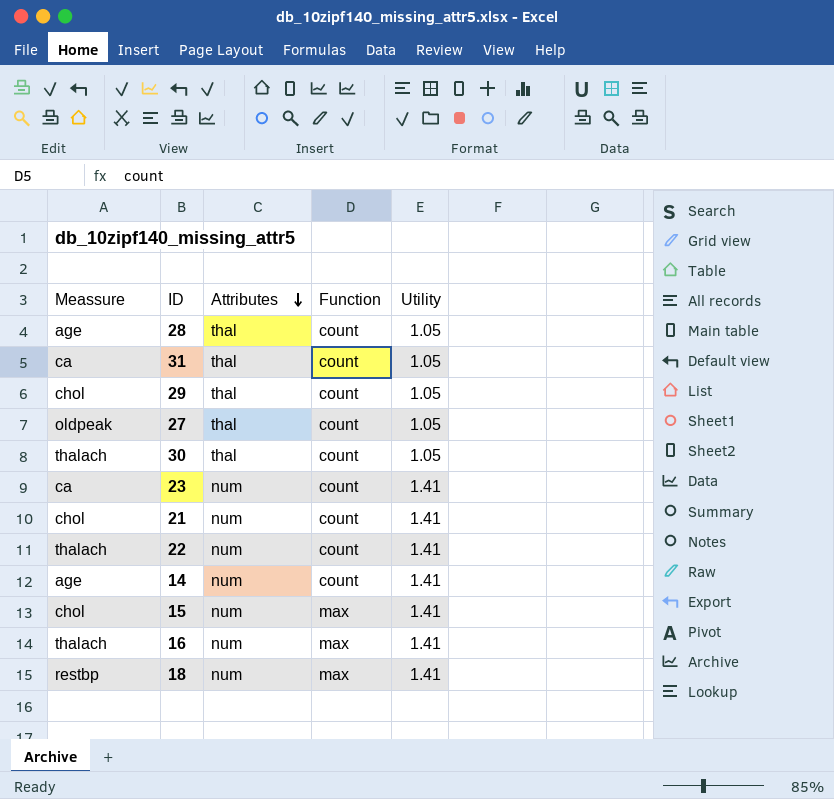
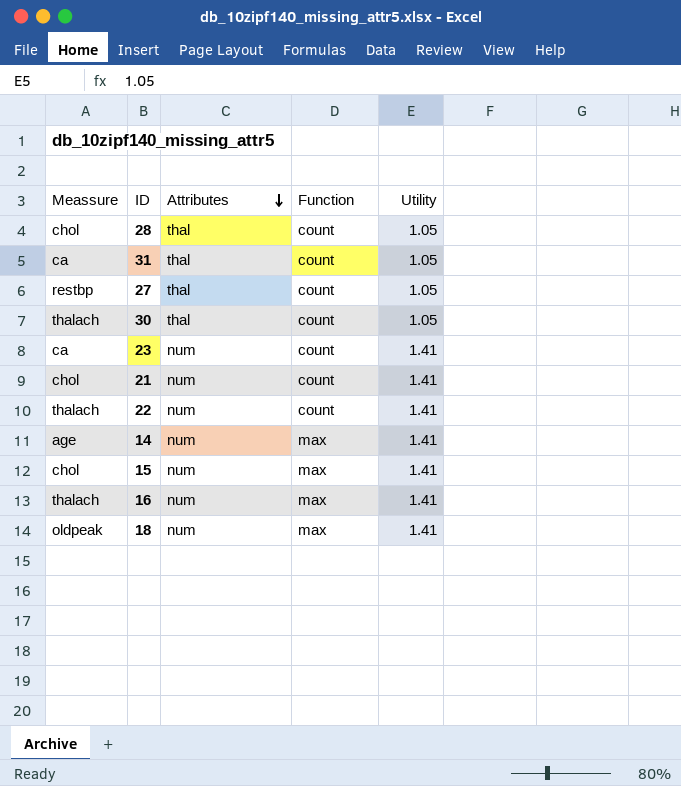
row 29: chol | thal | count | 1.05 -> none
28 | Meassure: age -> chol
27 | Meassure: oldpeak -> restbp
14 | Function: count -> max
18 | Meassure: restbp -> oldpeak

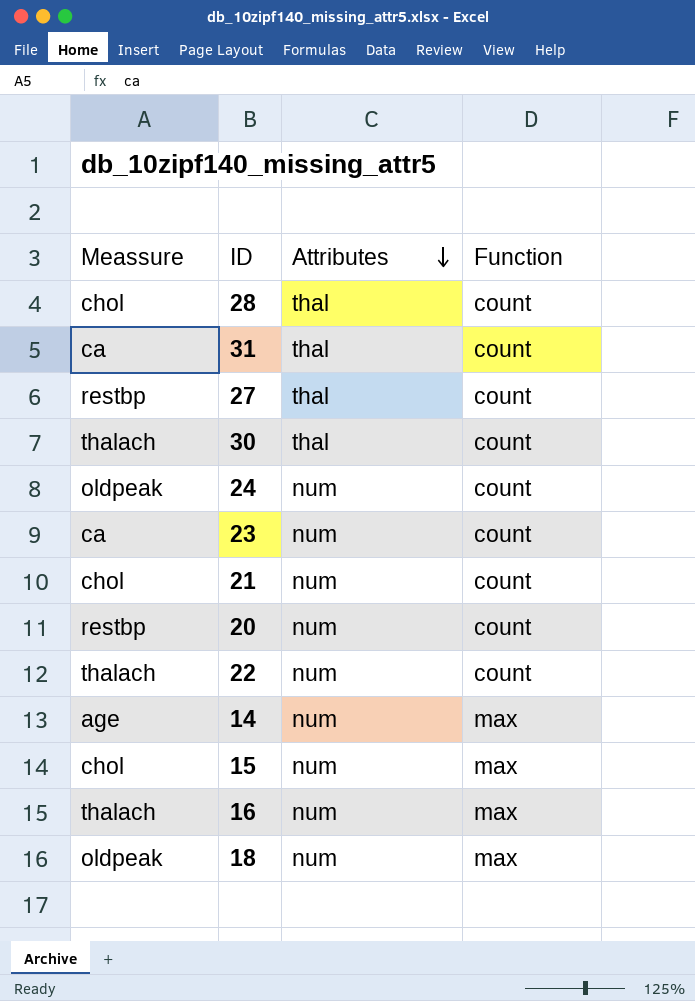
column Utility | position: 5 -> none
row 24: none -> oldpeak | num | count
row 20: none -> restbp | num | count

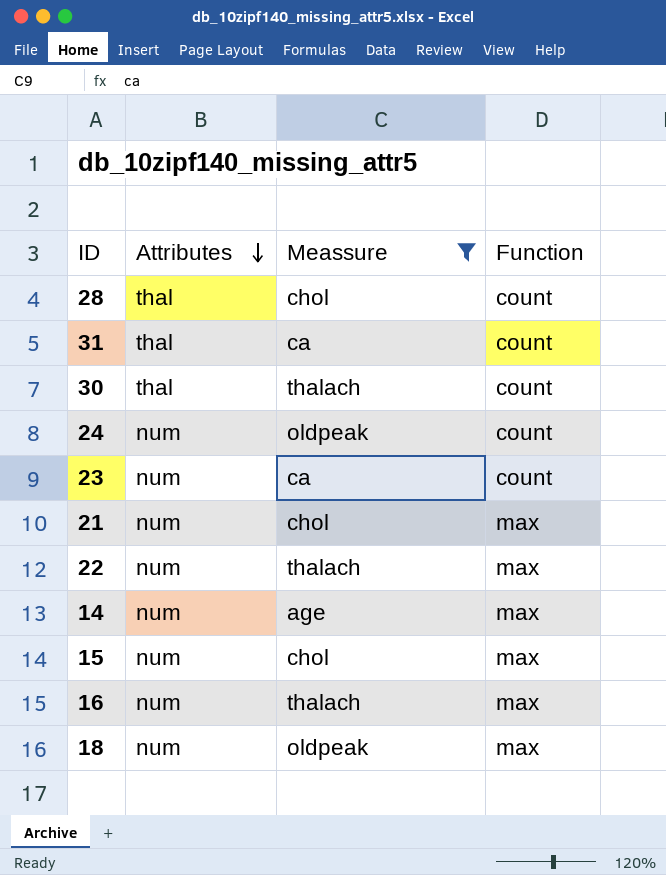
filter: none -> Meassure != restbp
column Meassure | position: 1 -> 3
21 | Function: count -> max
22 | Function: count -> max

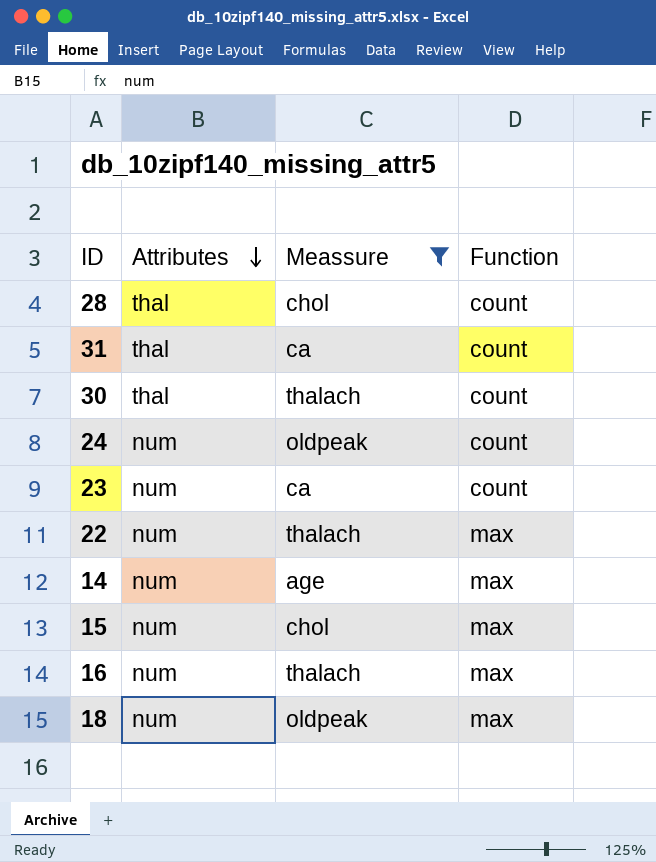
row 21: num | chol | max -> none

